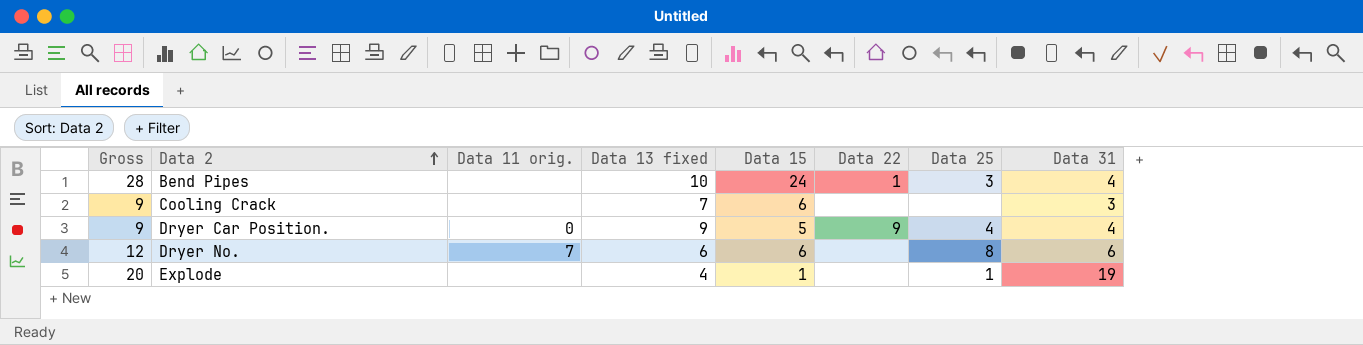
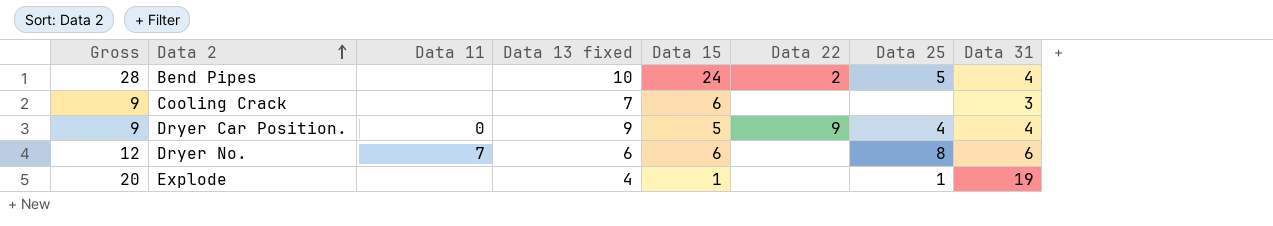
column name: Data 11 orig. -> Data 11
Bend Pipes | Data 22: 1 -> 2
Bend Pipes | Data 25: 3 -> 5

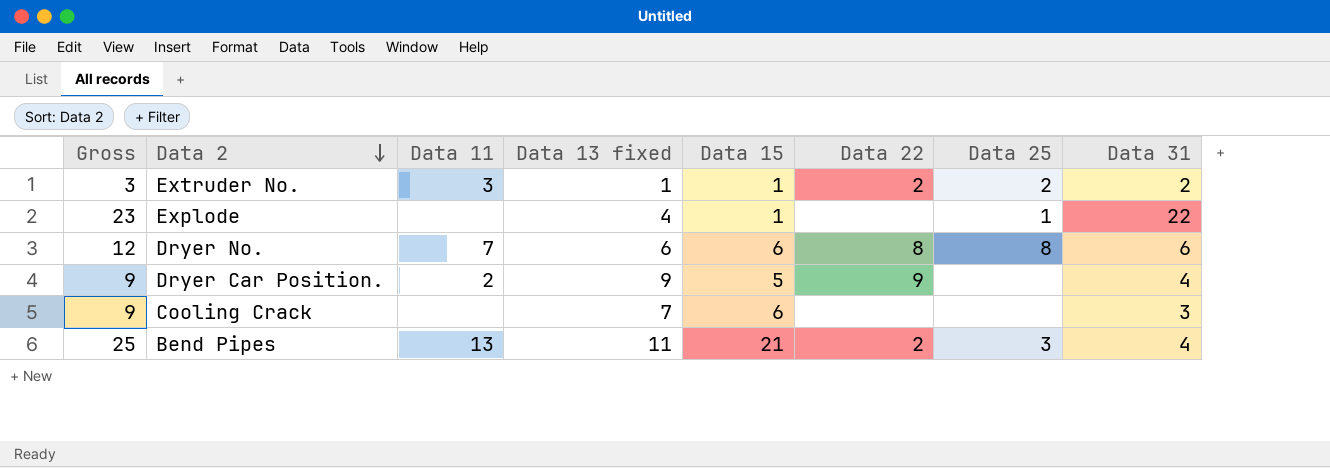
row order: Data 2 ascending -> Data 2 descending
row Extruder No.: none -> 3 | 3 | 1 | 1 | 2 | 2 | 2
Explode | Gross: 20 -> 23
Explode | Data 31: 19 -> 22
Dryer No. | Data 22: none -> 8
Dryer Car Position. | Data 11: 0 -> 2
Dryer Car Position. | Data 25: 4 -> none
Bend Pipes | Gross: 28 -> 25
Bend Pipes | Data 11: none -> 13
Bend Pipes | Data 13 fixed: 10 -> 11
Bend Pipes | Data 15: 24 -> 21
Bend Pipes | Data 25: 5 -> 3

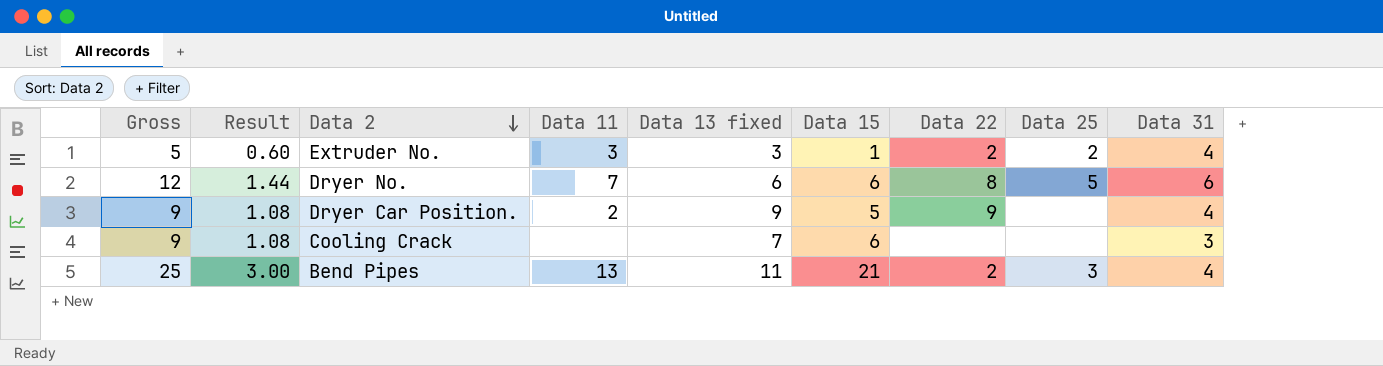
column Result | formula: none -> [Gross] * 0.12
row Explode: 23 | none | 4 | 1 | none | 1 | 22 -> none
Extruder No. | Gross: 3 -> 5
Extruder No. | Data 13 fixed: 1 -> 3
Extruder No. | Data 31: 2 -> 4
Dryer No. | Data 25: 8 -> 5

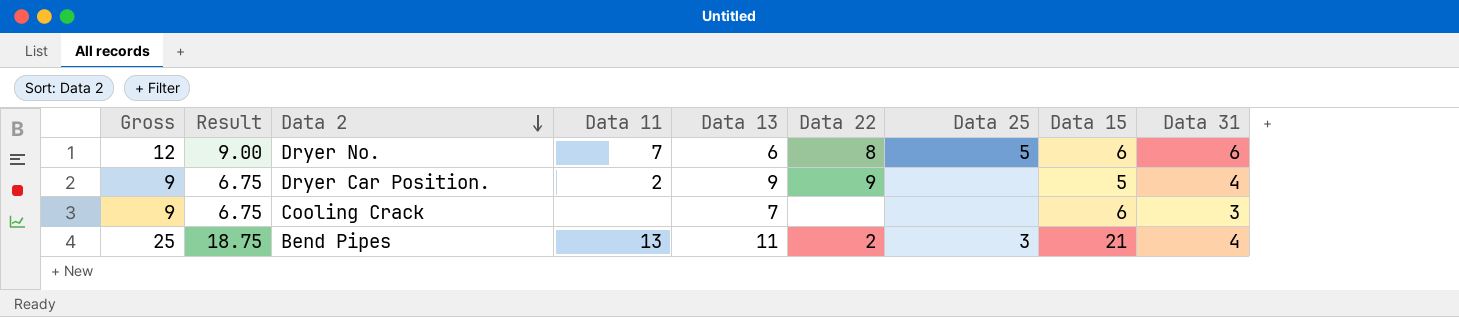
column Result | formula: [Gross] * 0.12 -> [Gross] * 0.75
column name: Data 13 fixed -> Data 13
column Data 15 | position: 6 -> 8
row Extruder No.: 5 | 0.60 | 3 | 3 | 1 | 2 | 2 | 4 -> none

